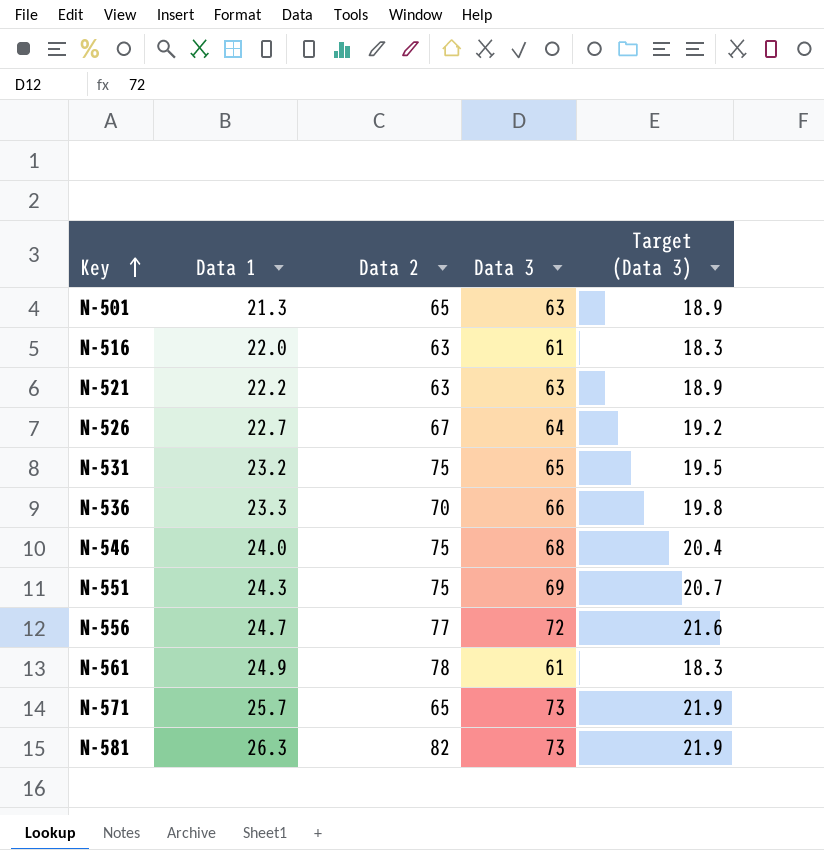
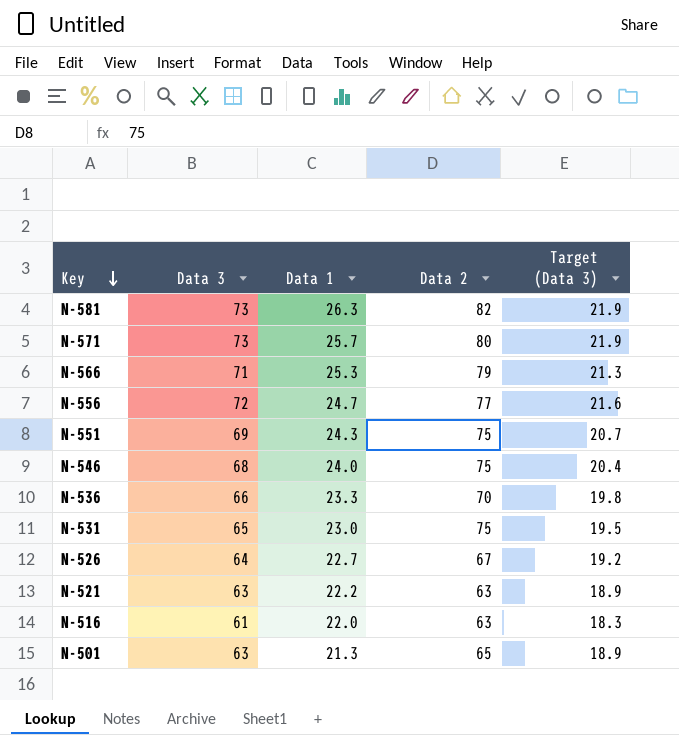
row order: Key ascending -> Key descending
column Data 3 | position: 4 -> 2
row N-561: 24.9 | 78 | 61 | 18.3 -> none
N-571 | Data 2: 65 -> 80
row N-566: none -> 71 | 25.3 | 79 | 21.3
N-531 | Data 1: 23.2 -> 23.0

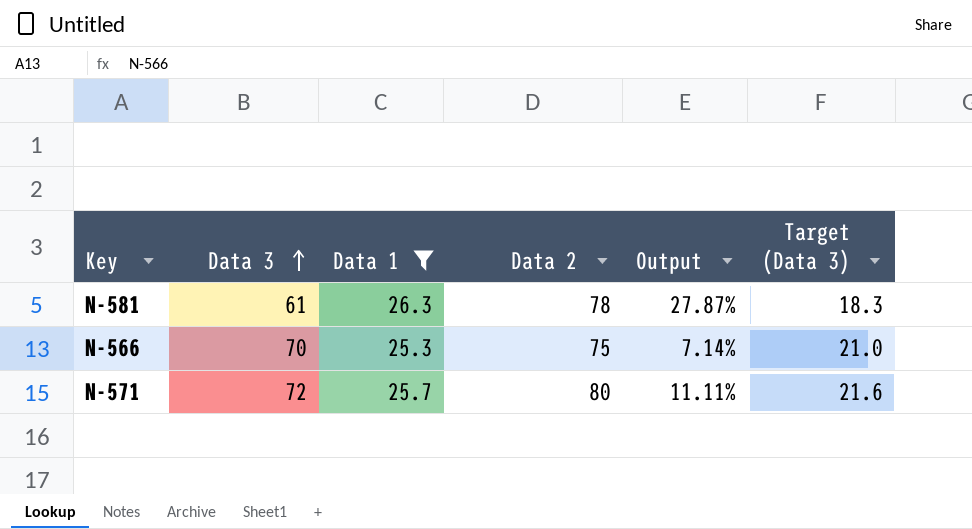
filter: none -> Data 1 >= 25.3
row order: Key descending -> Data 3 ascending
column Output | formula: none -> ([Data 2] - [Data 3]) / [Data 3]
N-581 | Data 3: 73 -> 61
N-581 | Data 2: 82 -> 78
N-581 | Target (Data 3): 21.9 -> 18.3
N-566 | Data 3: 71 -> 70
N-566 | Data 2: 79 -> 75
N-566 | Target (Data 3): 21.3 -> 21.0
N-571 | Data 3: 73 -> 72
N-571 | Target (Data 3): 21.9 -> 21.6

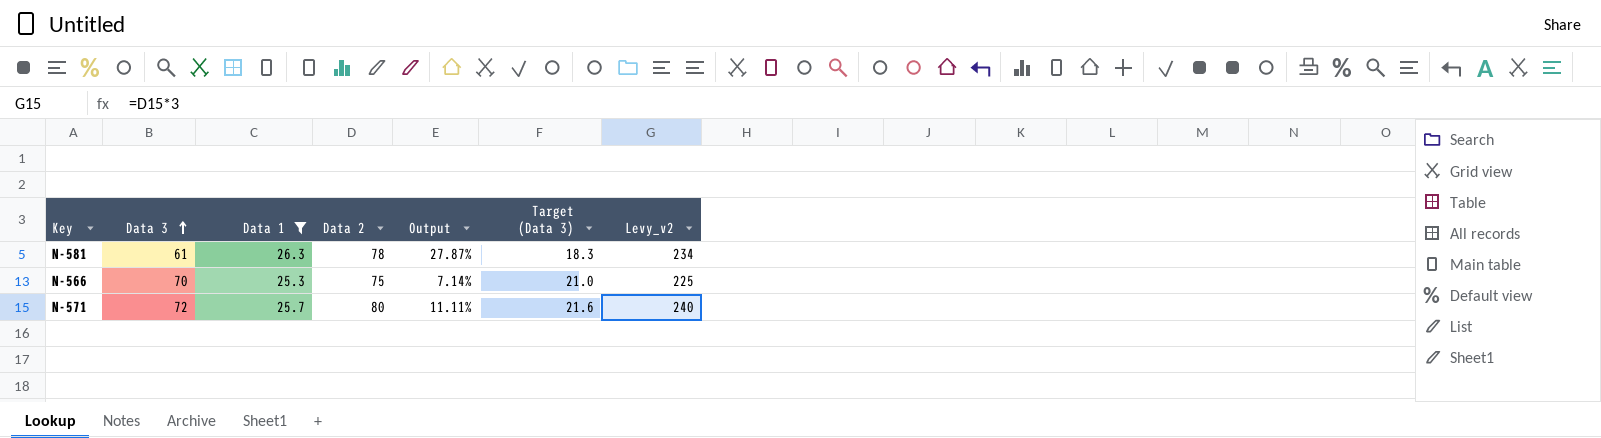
column Levy_v2 | formula: none -> [Data 2] * 3

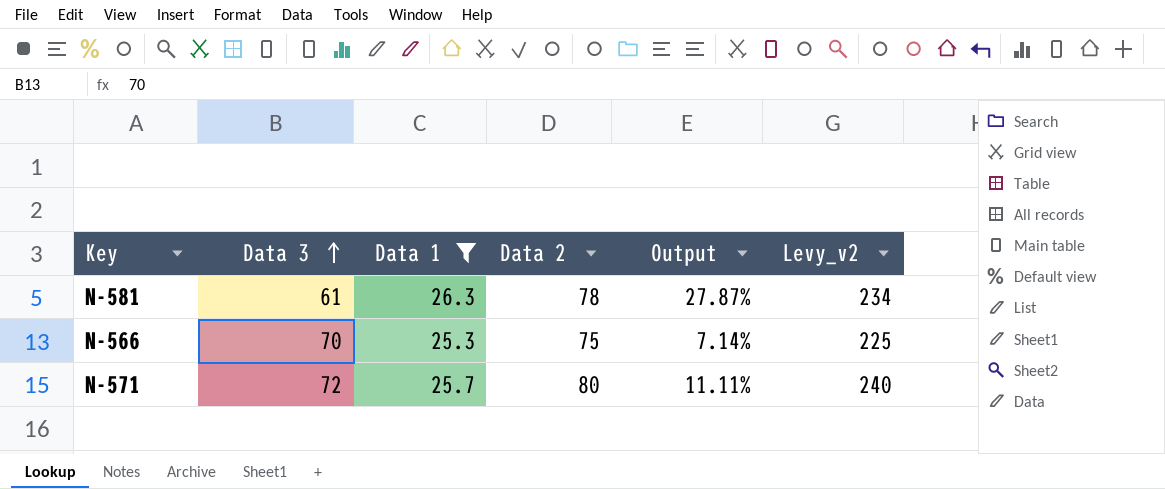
column Target (Data 3) | formula: [Data 3] * 0.3 -> none

